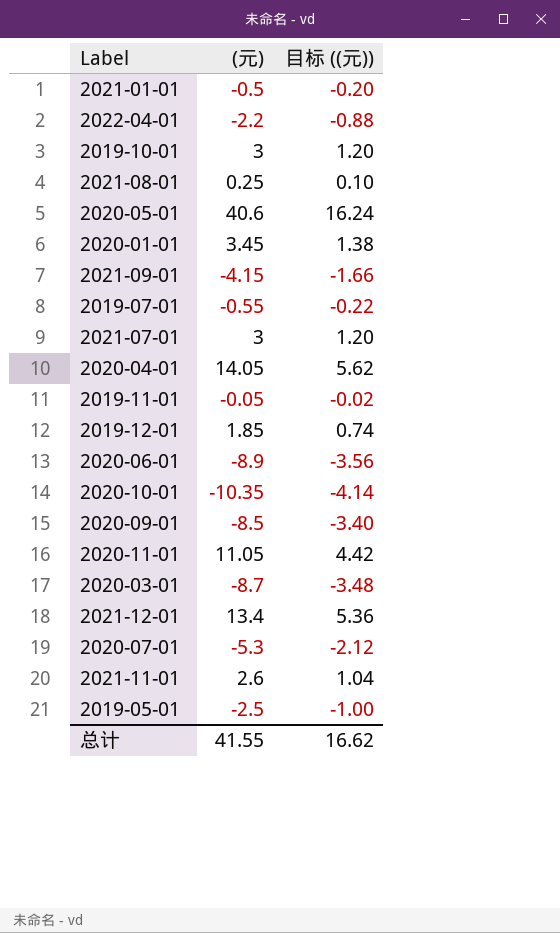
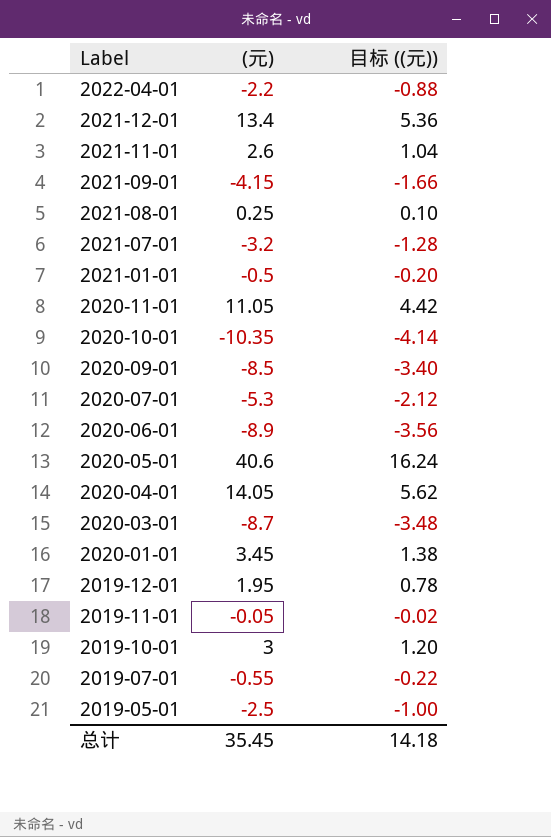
row order: none -> Label descending
2021-07-01 | (元): 3 -> -3.2
2021-07-01 | 目标 ((元)): 1.20 -> -1.28
2019-12-01 | (元): 1.85 -> 1.95
2019-12-01 | 目标 ((元)): 0.74 -> 0.78
总计 | (元): 41.55 -> 35.45
总计 | 目标 ((元)): 16.62 -> 14.18

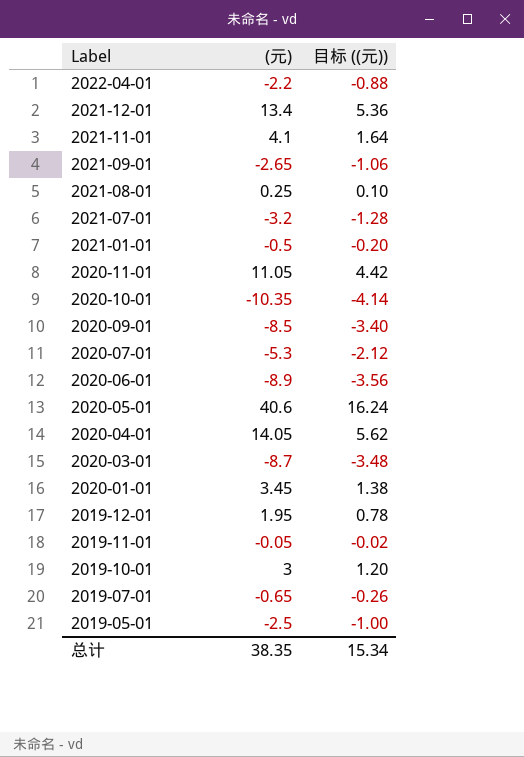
2021-11-01 | (元): 2.6 -> 4.1
2021-11-01 | 目标 ((元)): 1.04 -> 1.64
2021-09-01 | (元): -4.15 -> -2.65
2021-09-01 | 目标 ((元)): -1.66 -> -1.06
2019-07-01 | (元): -0.55 -> -0.65
2019-07-01 | 目标 ((元)): -0.22 -> -0.26
总计 | (元): 35.45 -> 38.35
总计 | 目标 ((元)): 14.18 -> 15.34

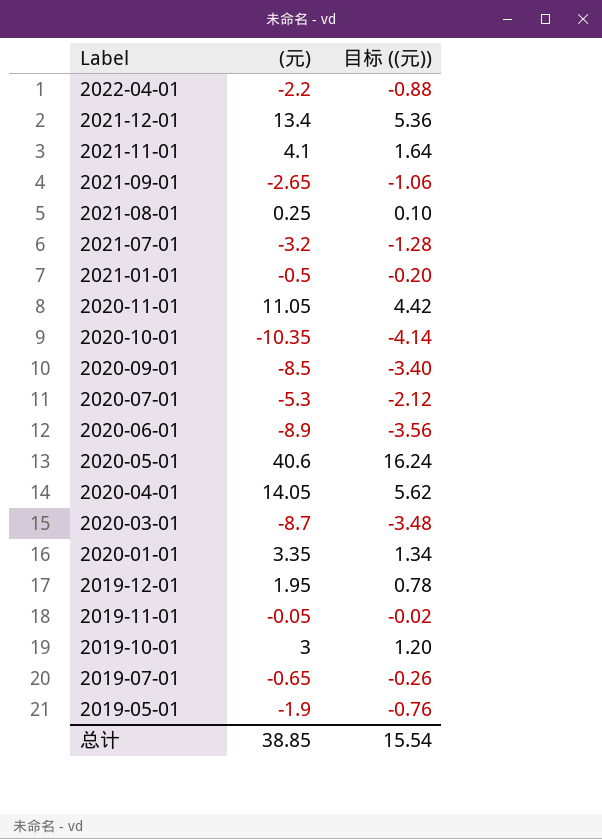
2020-01-01 | (元): 3.45 -> 3.35
2020-01-01 | 目标 ((元)): 1.38 -> 1.34
2019-05-01 | (元): -2.5 -> -1.9
2019-05-01 | 目标 ((元)): -1.00 -> -0.76
总计 | (元): 38.35 -> 38.85
总计 | 目标 ((元)): 15.34 -> 15.54

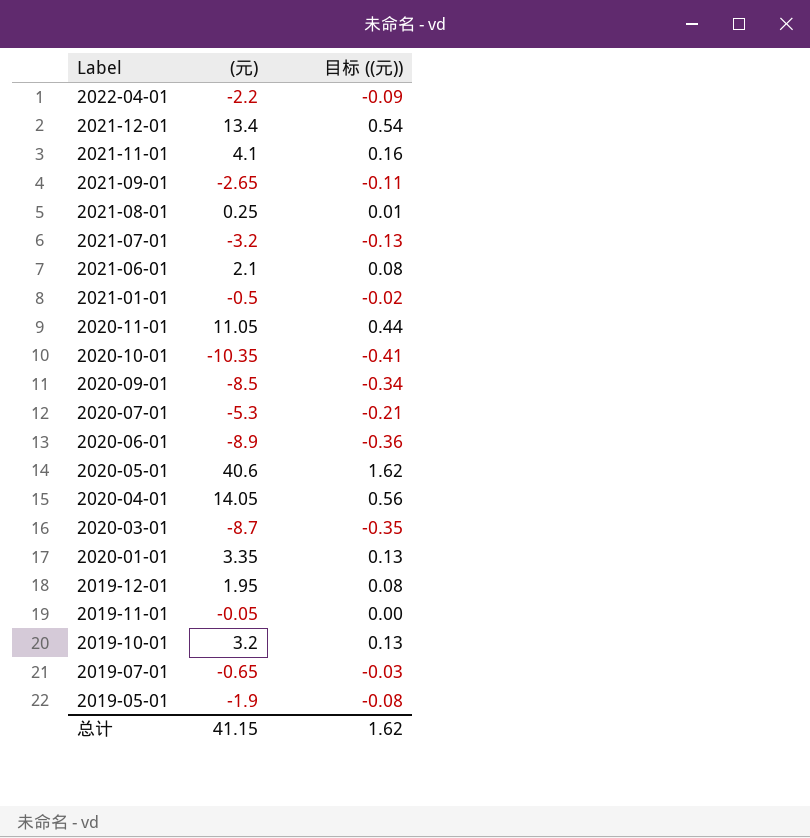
column 目标 ((元)) | formula: [(元)] * 0.4 -> [(元)] * 0.04
row 2021-06-01: none -> 2.1 | 0.08
2019-10-01 | (元): 3 -> 3.2
总计 | (元): 38.85 -> 41.15
总计 | 目标 ((元)): 15.54 -> 1.62

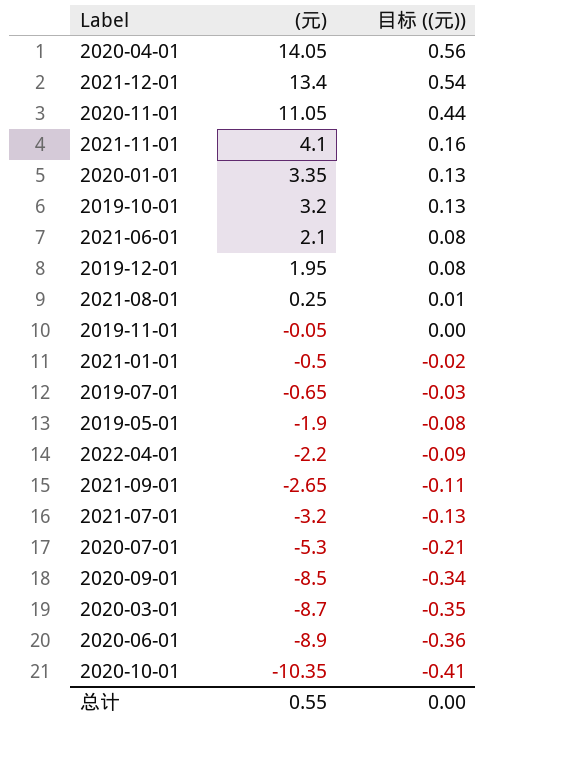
row order: Label descending -> (元) descending
row 2020-05-01: 40.6 | 1.62 -> none
总计 | (元): 41.15 -> 0.55
总计 | 目标 ((元)): 1.62 -> 0.00

